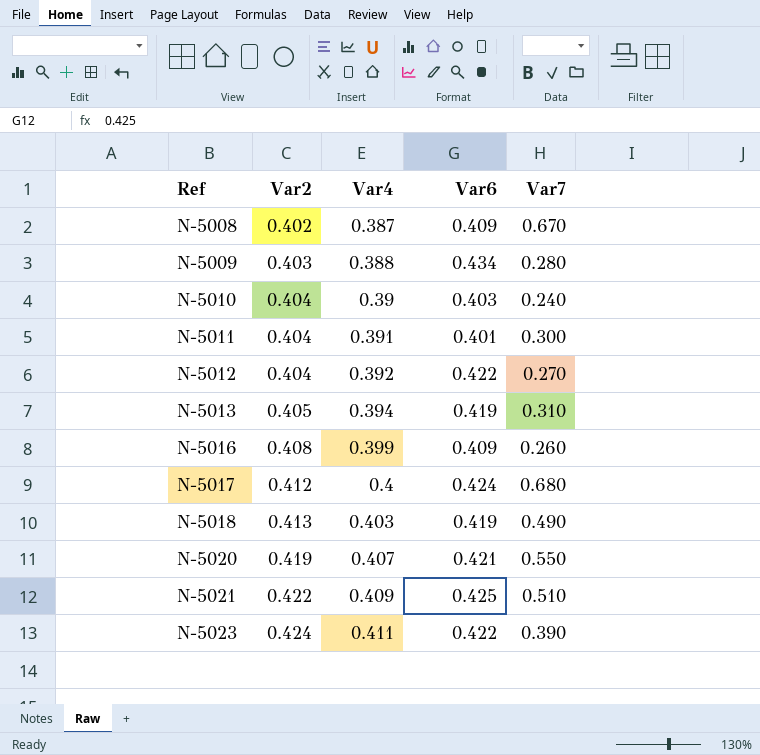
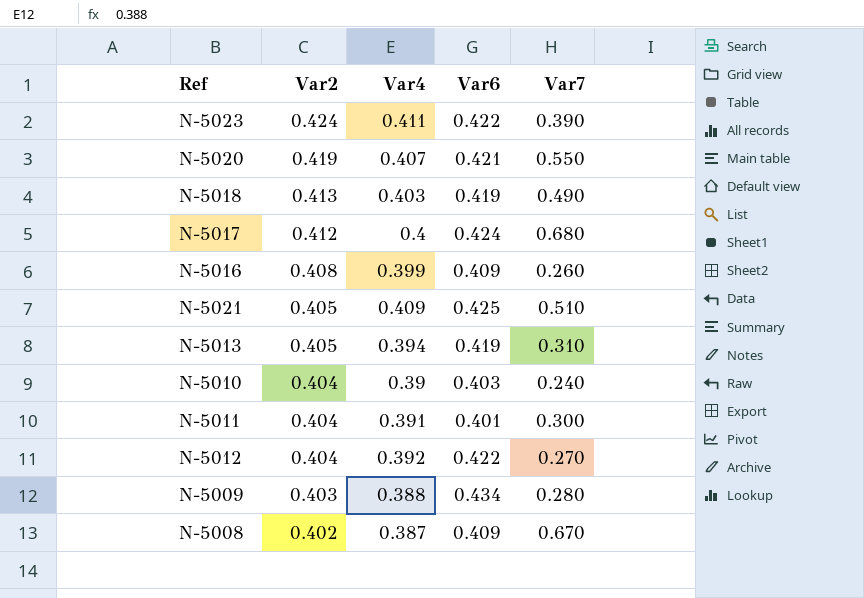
row order: Ref ascending -> Var2 descending
N-5021 | Var2: 0.422 -> 0.405

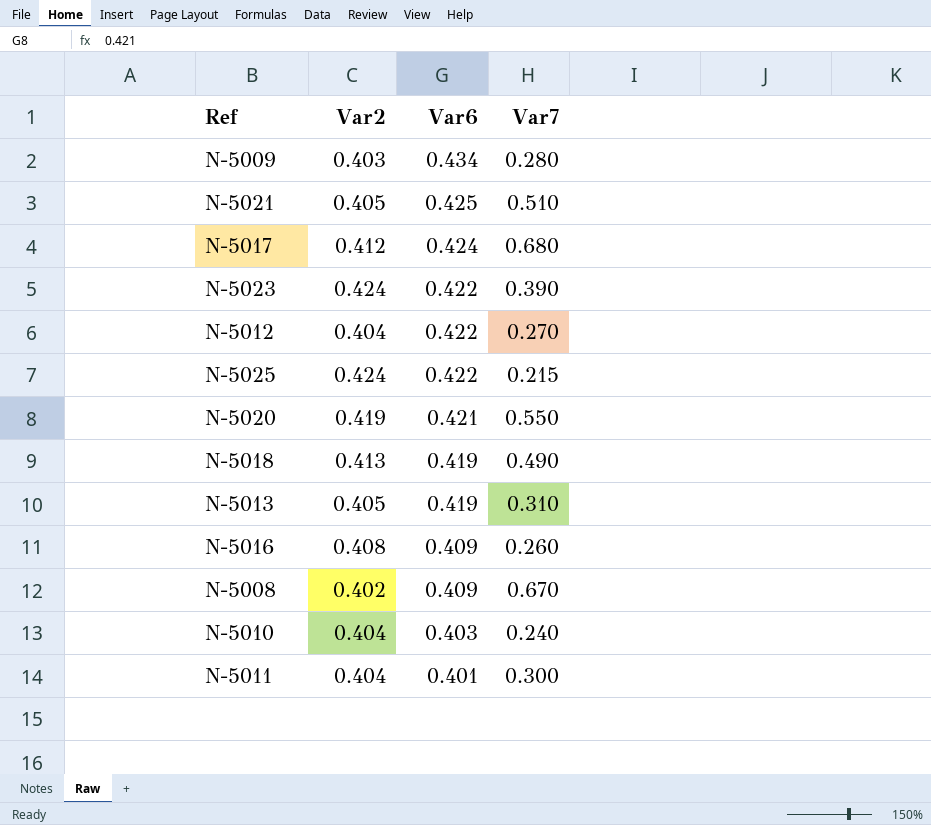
row order: Var2 descending -> Var6 descending
column Var4 | position: 3 -> none
row N-5025: none -> 0.424 | 0.422 | 0.215

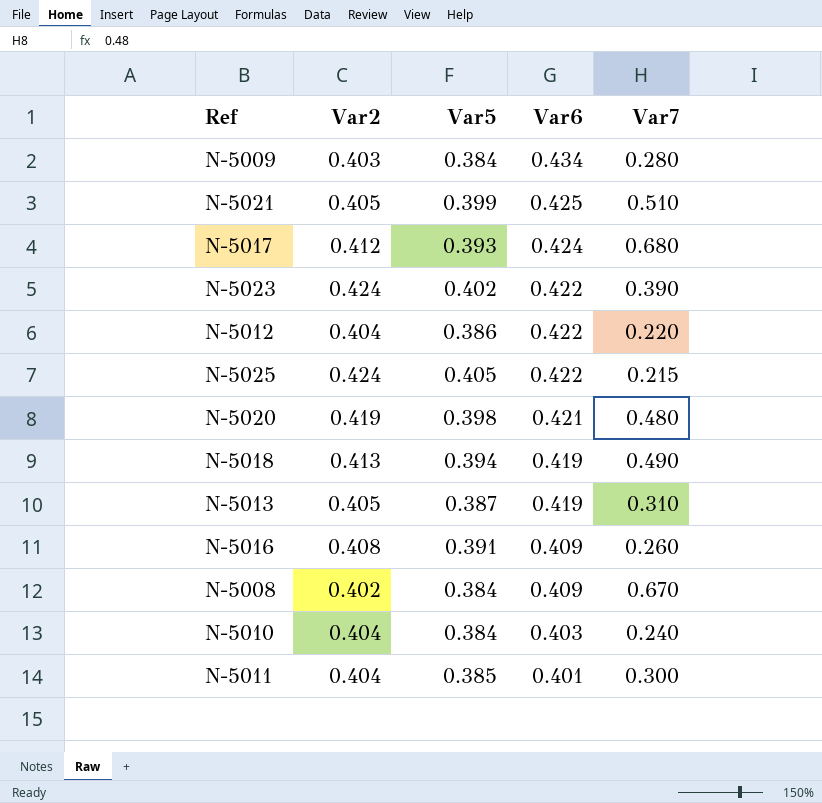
column Var5 | position: none -> 3
N-5012 | Var7: 0.270 -> 0.220
N-5020 | Var7: 0.550 -> 0.480

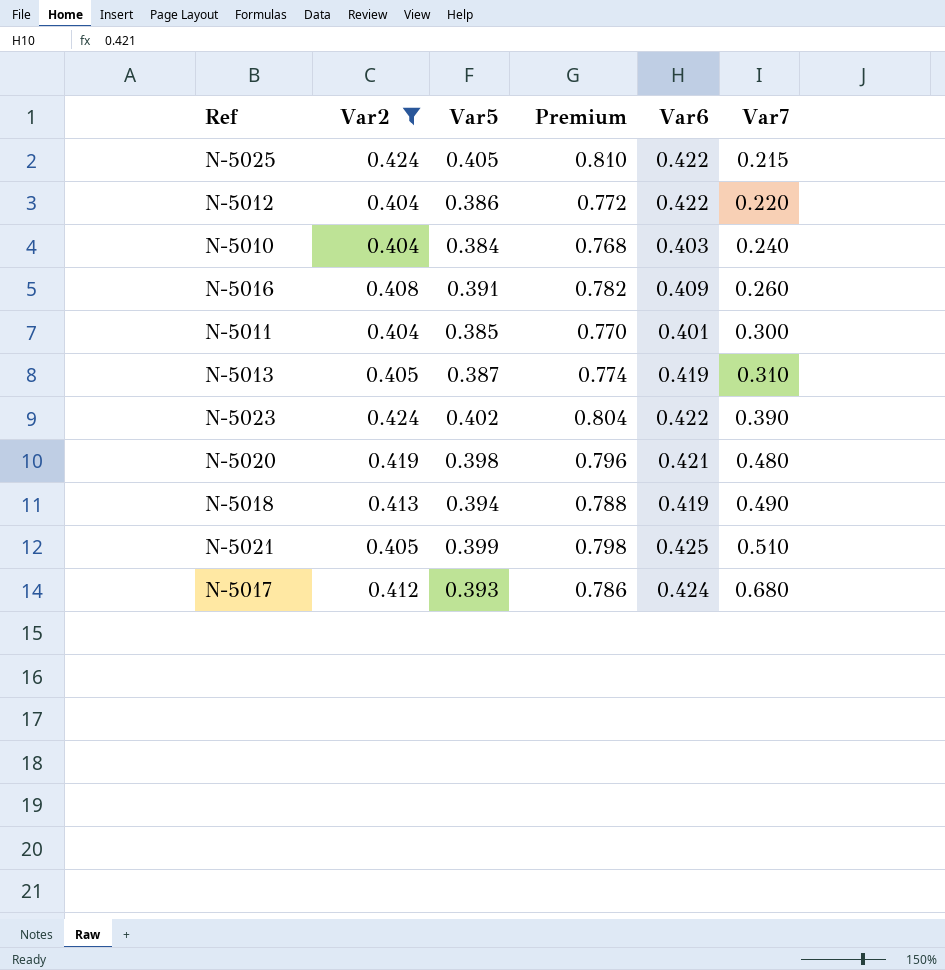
filter: none -> Var2 >= 0.404
row order: Var6 descending -> Var7 ascending
column Premium | formula: none -> [Var5] * 2

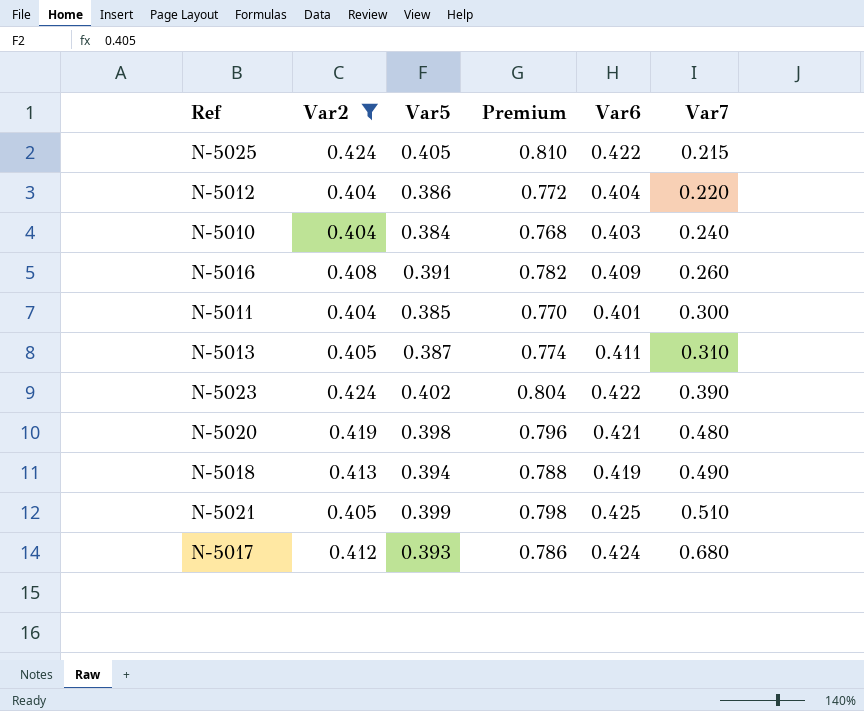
N-5012 | Var6: 0.422 -> 0.404
N-5013 | Var6: 0.419 -> 0.411

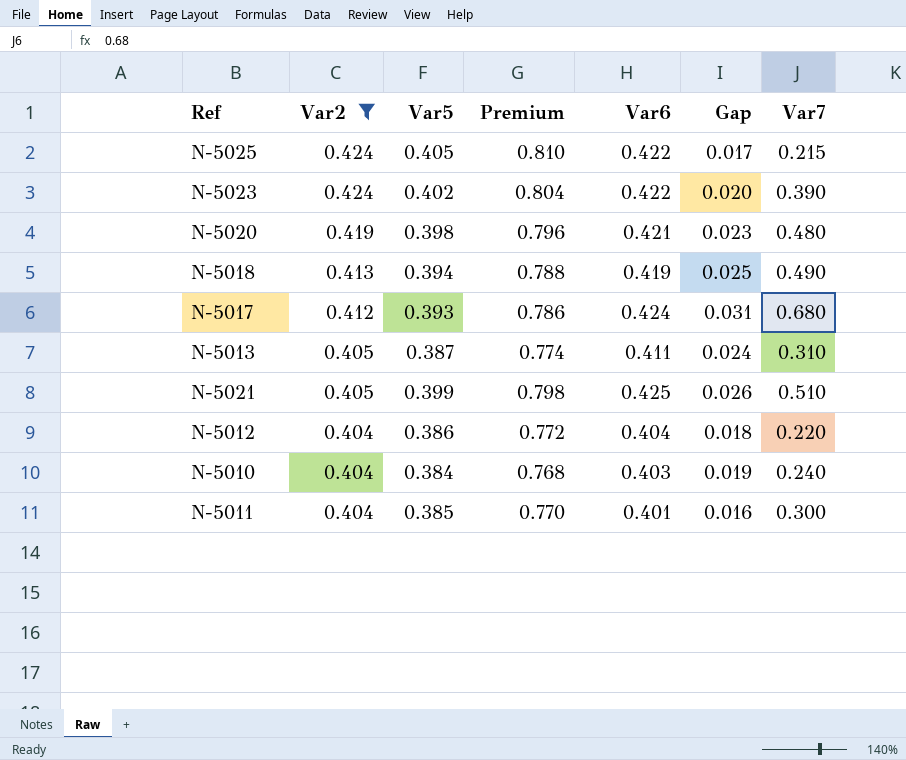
row order: Var7 ascending -> Var2 descending
column Gap | formula: none -> [Var6] - [Var5]
row N-5016: 0.408 | 0.391 | 0.782 | 0.409 | 0.260 -> none

